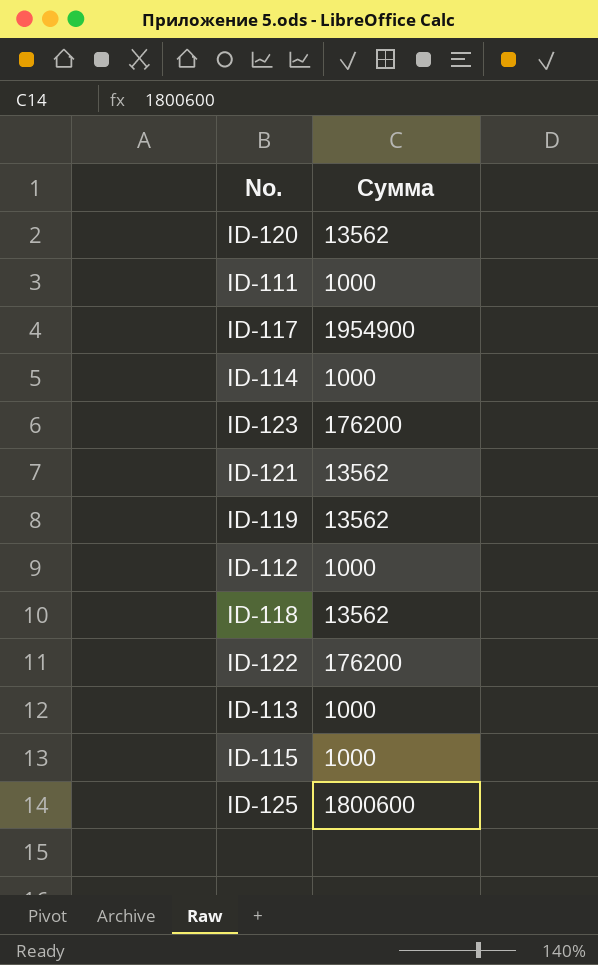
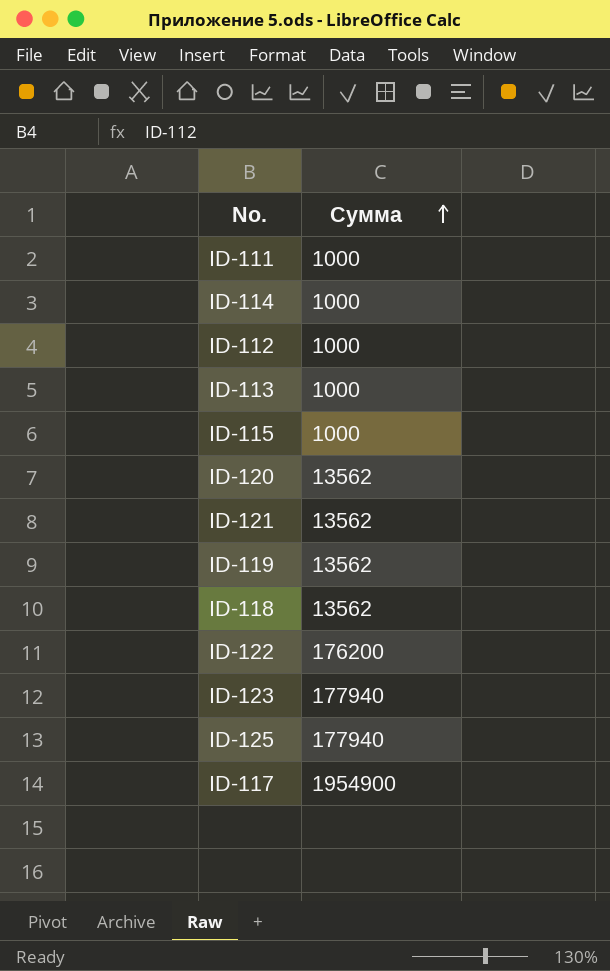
row order: none -> Сумма ascending
ID-123 | Сумма: 176200 -> 177940
ID-125 | Сумма: 1800600 -> 177940

